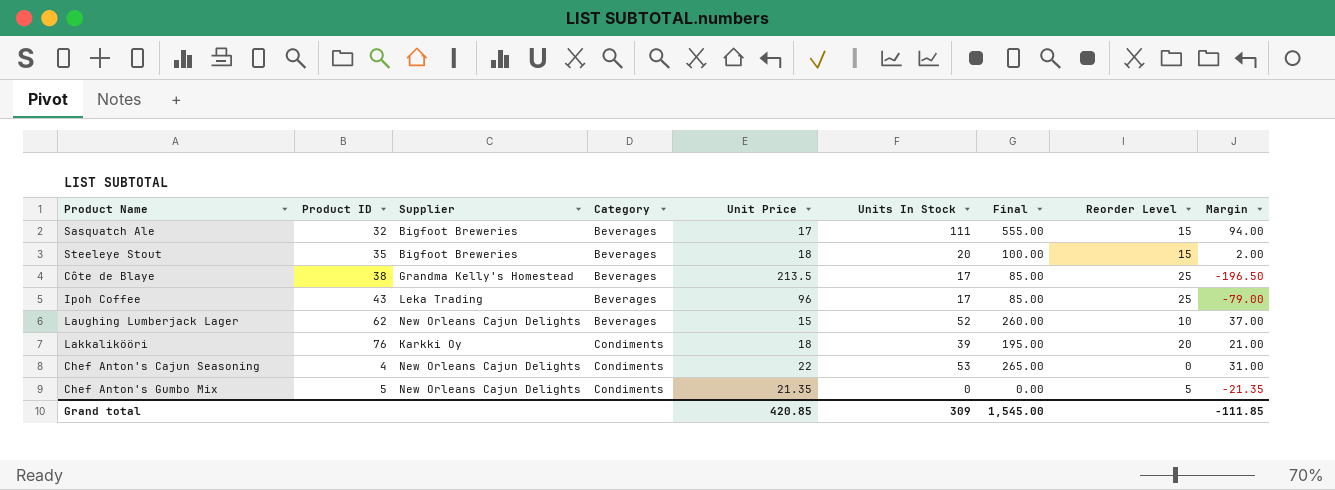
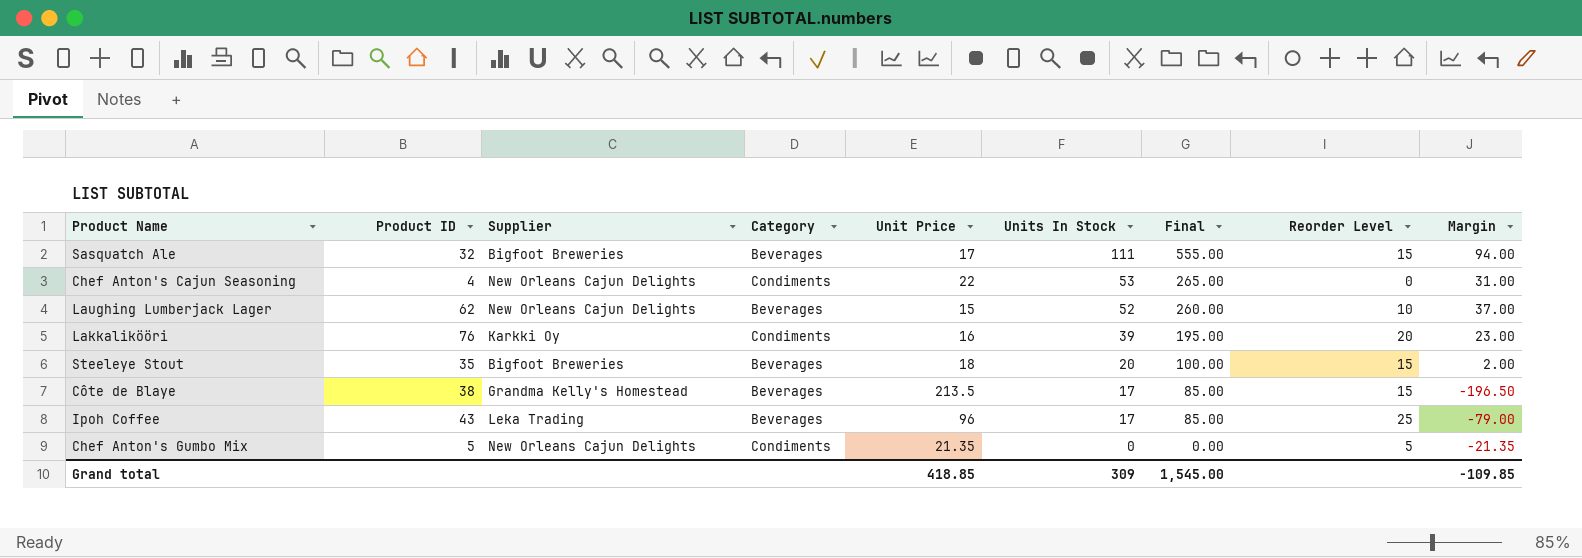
row order: Category ascending -> Units In Stock descending
Lakkalikööri | Unit Price: 18 -> 16
Lakkalikööri | Margin: 21.00 -> 23.00
Côte de Blaye | Reorder Level: 25 -> 15
Grand total | Unit Price: 420.85 -> 418.85
Grand total | Margin: -111.85 -> -109.85

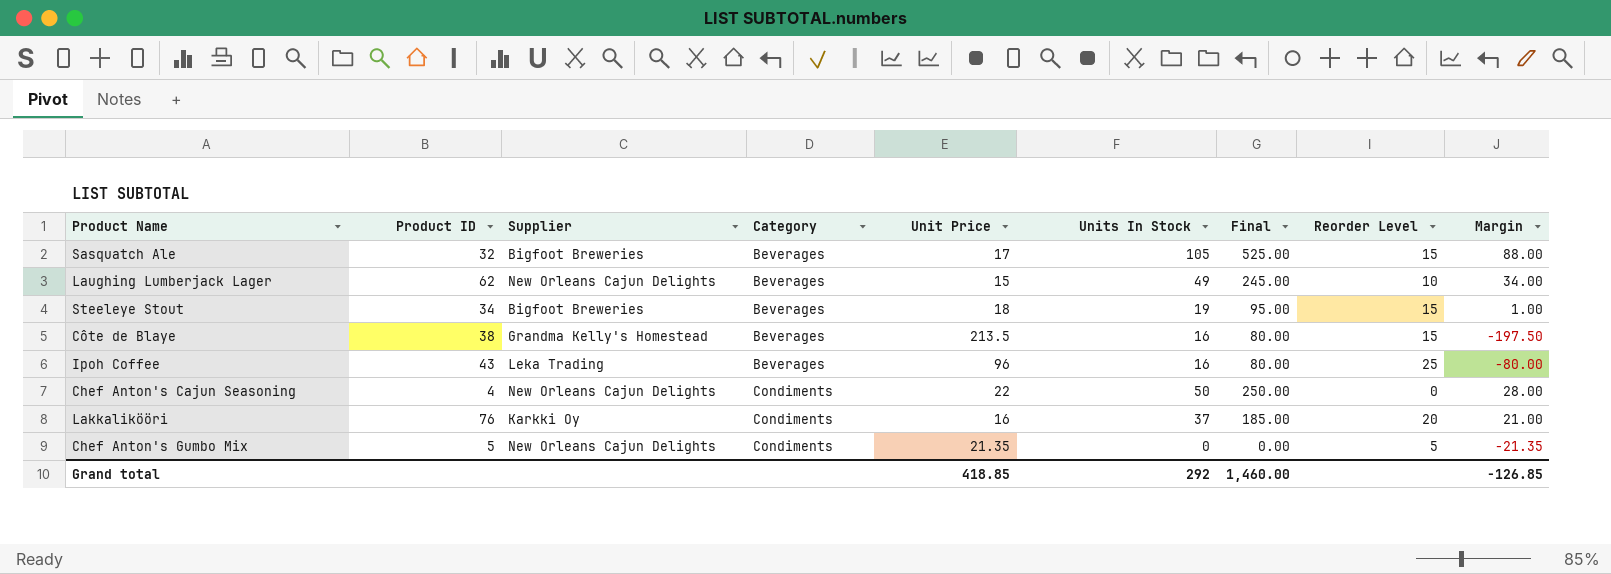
row order: Units In Stock descending -> Category ascending
Sasquatch Ale | Units In Stock: 111 -> 105
Sasquatch Ale | Final: 555.00 -> 525.00
Sasquatch Ale | Margin: 94.00 -> 88.00
Laughing Lumberjack Lager | Units In Stock: 52 -> 49
Laughing Lumberjack Lager | Final: 260.00 -> 245.00
Laughing Lumberjack Lager | Margin: 37.00 -> 34.00
Steeleye Stout | Product ID: 35 -> 34
Steeleye Stout | Units In Stock: 20 -> 19
Steeleye Stout | Final: 100.00 -> 95.00
Steeleye Stout | Margin: 2.00 -> 1.00
Côte de Blaye | Units In Stock: 17 -> 16
Côte de Blaye | Final: 85.00 -> 80.00
Côte de Blaye | Margin: -196.50 -> -197.50
Ipoh Coffee | Units In Stock: 17 -> 16
Ipoh Coffee | Final: 85.00 -> 80.00
Ipoh Coffee | Margin: -79.00 -> -80.00
Chef Anton's Cajun Seasoning | Units In Stock: 53 -> 50
Chef Anton's Cajun Seasoning | Final: 265.00 -> 250.00
Chef Anton's Cajun Seasoning | Margin: 31.00 -> 28.00
Lakkalikööri | Units In Stock: 39 -> 37
Lakkalikööri | Final: 195.00 -> 185.00
Lakkalikööri | Margin: 23.00 -> 21.00
Grand total | Units In Stock: 309 -> 292
Grand total | Final: 1,545.00 -> 1,460.00
Grand total | Margin: -109.85 -> -126.85

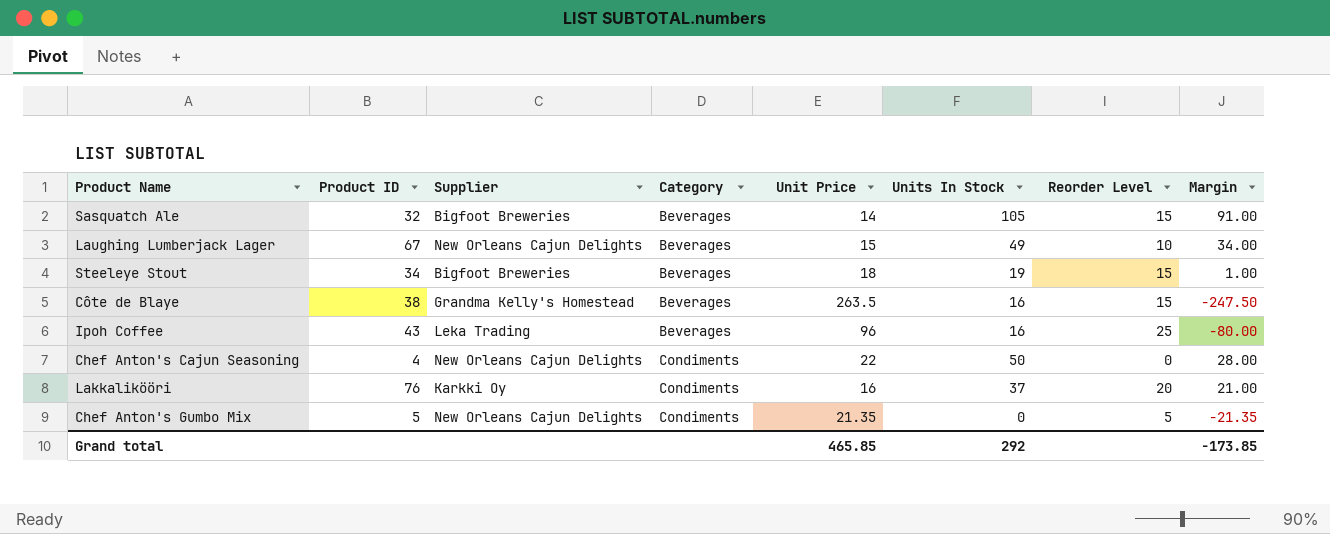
column Final | formula: [Units In Stock] * 5 -> none
Sasquatch Ale | Unit Price: 17 -> 14
Sasquatch Ale | Margin: 88.00 -> 91.00
Laughing Lumberjack Lager | Product ID: 62 -> 67
Côte de Blaye | Unit Price: 213.5 -> 263.5
Côte de Blaye | Margin: -197.50 -> -247.50
Grand total | Unit Price: 418.85 -> 465.85
Grand total | Margin: -126.85 -> -173.85

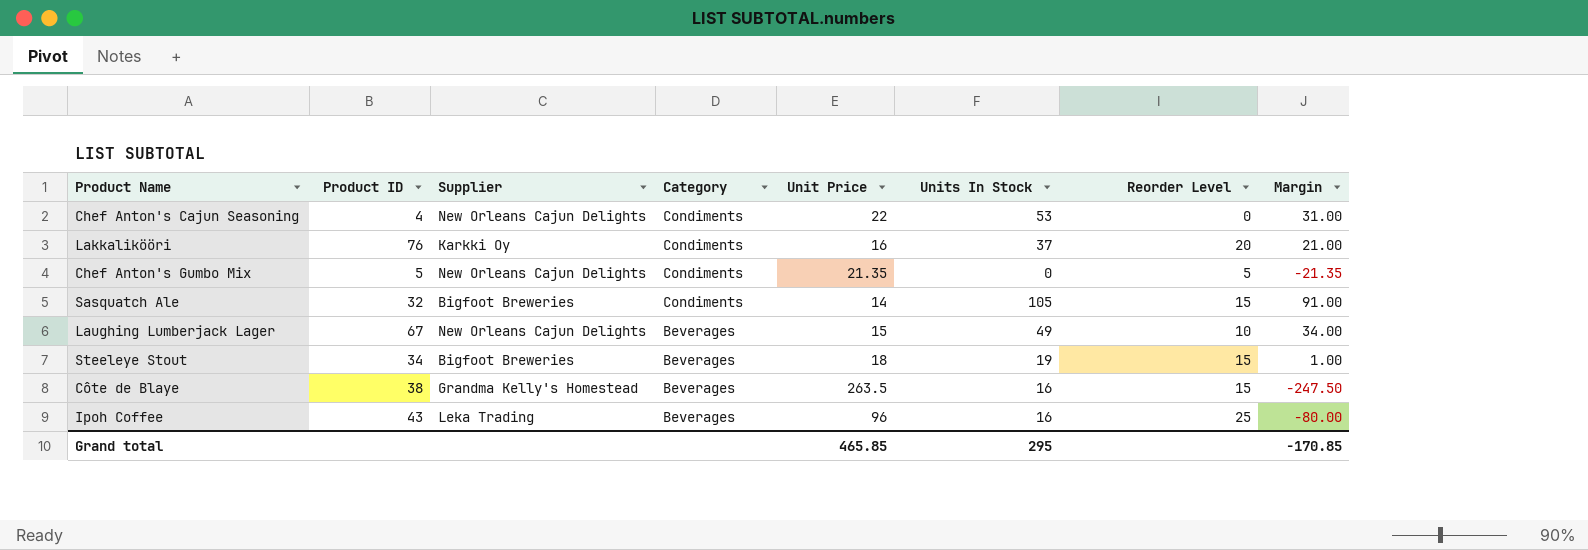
row order: Category ascending -> Category descending
Chef Anton's Cajun Seasoning | Units In Stock: 50 -> 53
Chef Anton's Cajun Seasoning | Margin: 28.00 -> 31.00
Sasquatch Ale | Category: Beverages -> Condiments
Grand total | Units In Stock: 292 -> 295
Grand total | Margin: -173.85 -> -170.85

